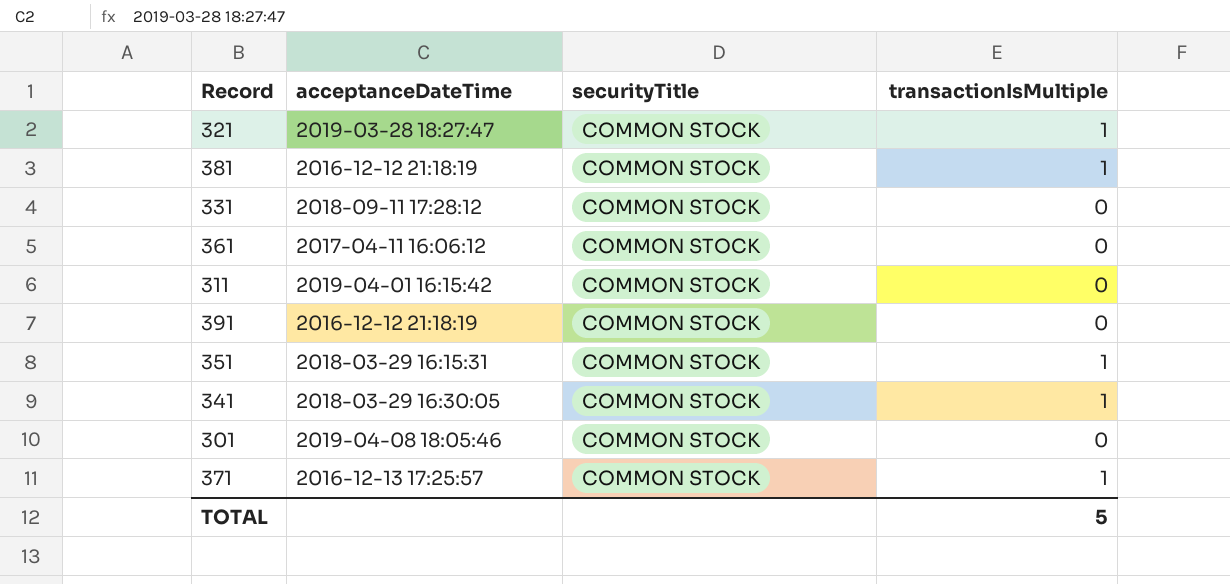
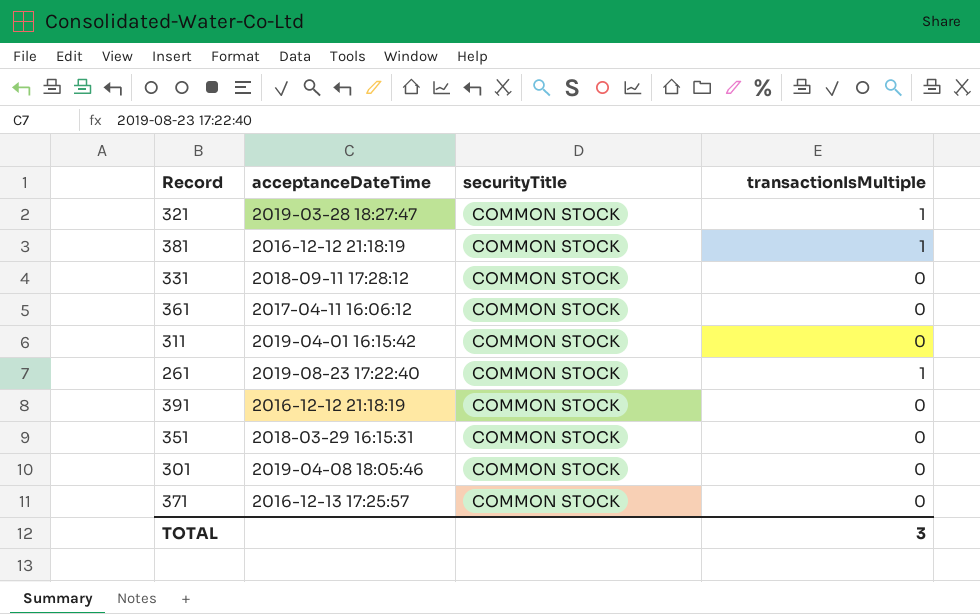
row 341: 2018-03-29 16:30:05 | COMMON STOCK | 1 -> none
row 261: none -> 2019-08-23 17:22:40 | COMMON STOCK | 1
351 | transactionIsMultiple: 1 -> 0
371 | transactionIsMultiple: 1 -> 0
TOTAL | transactionIsMultiple: 5 -> 3

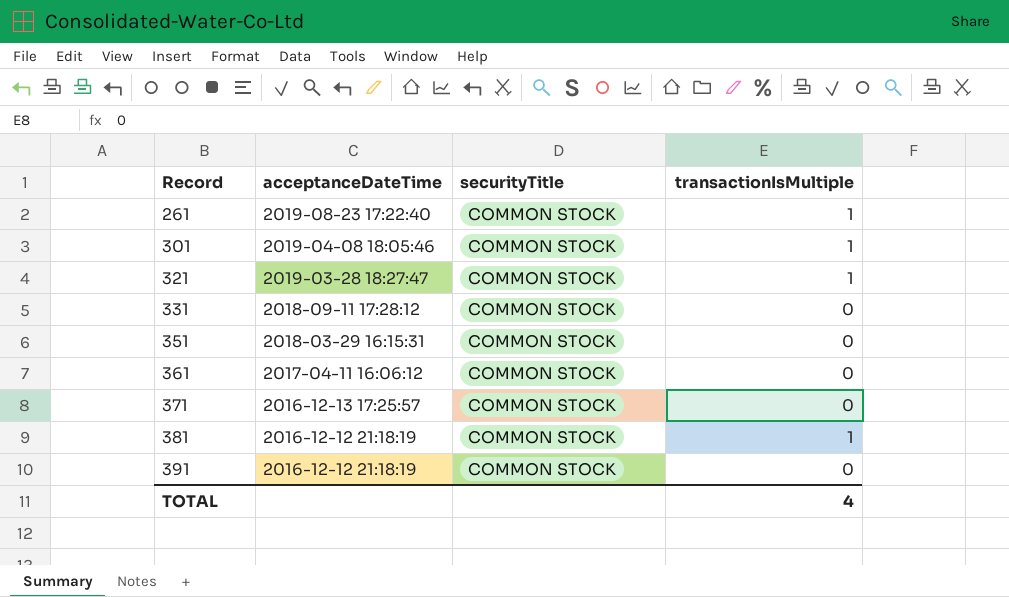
row order: none -> Record ascending
row 311: 2019-04-01 16:15:42 | COMMON STOCK | 0 -> none
301 | transactionIsMultiple: 0 -> 1
TOTAL | transactionIsMultiple: 3 -> 4

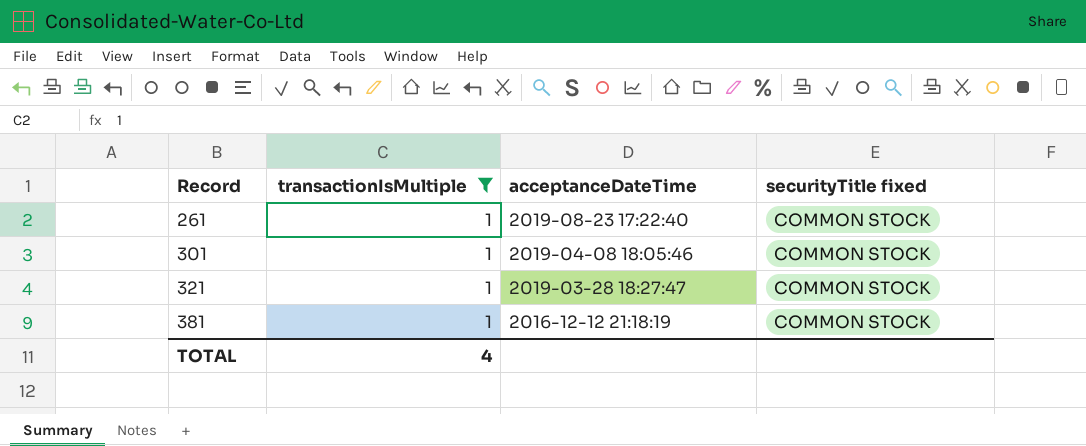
filter: none -> transactionIsMultiple = 1
column transactionIsMultiple | position: 4 -> 2
column name: securityTitle -> securityTitle fixed

